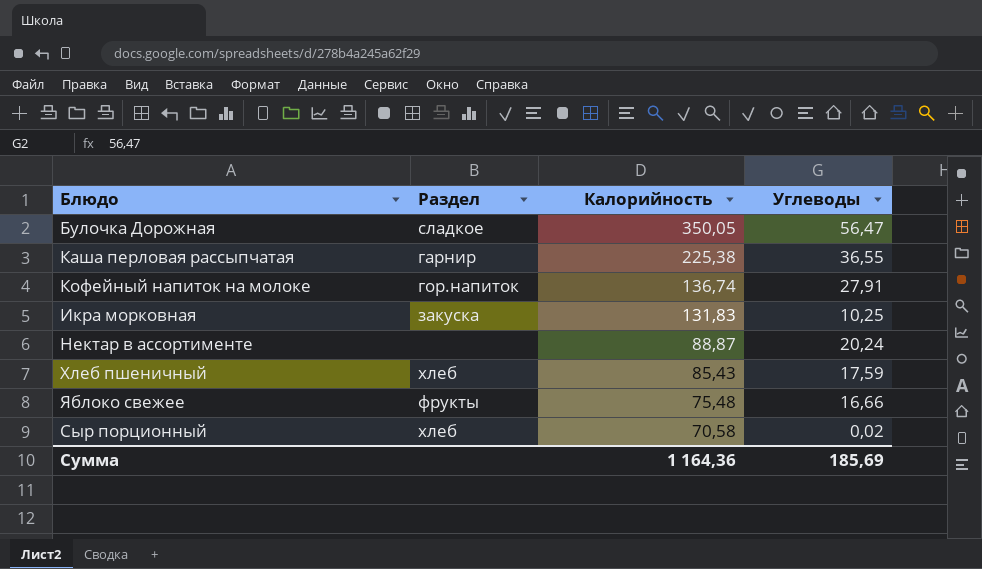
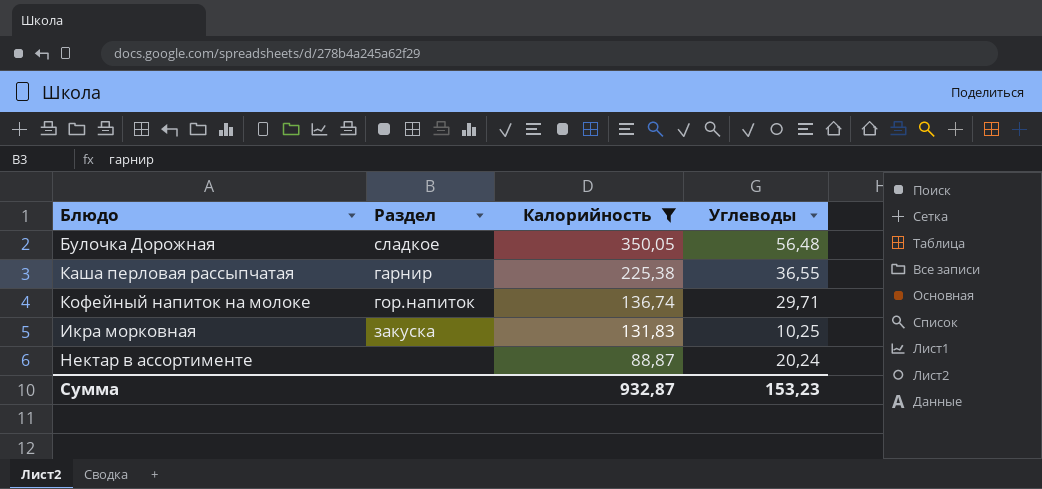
filter: none -> Калорийность >= 88,87
Булочка Дорожная | Углеводы: 56,47 -> 56,48
Кофейный напиток на молоке | Углеводы: 27,91 -> 29,71
Сумма | Калорийность: 1 164,36 -> 932,87
Сумма | Углеводы: 185,69 -> 153,23

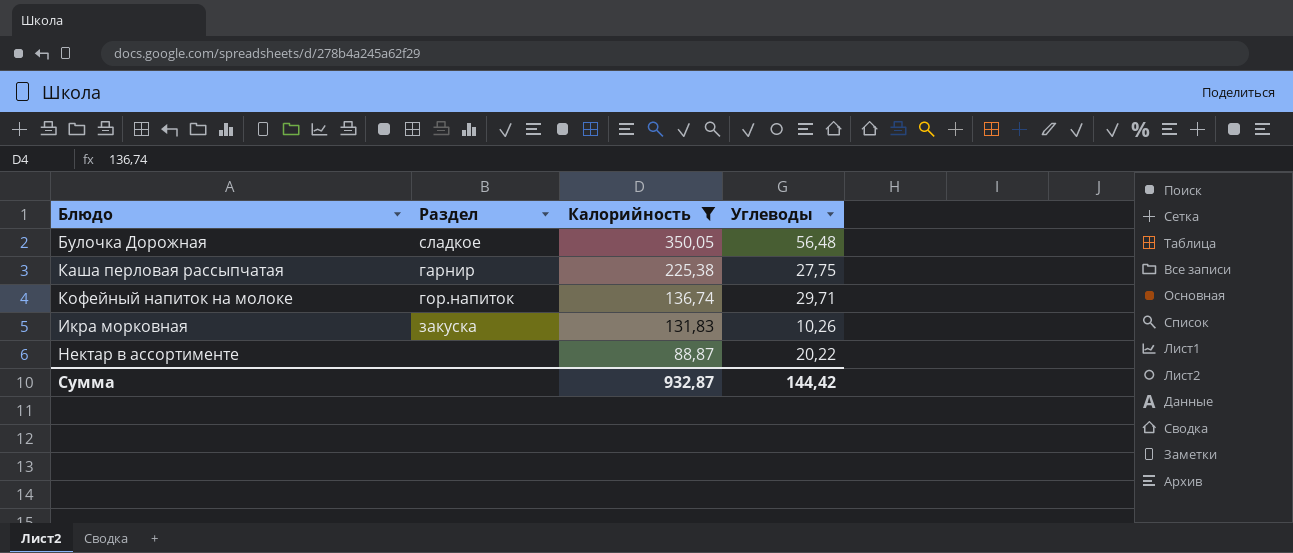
Каша перловая рассыпчатая | Углеводы: 36,55 -> 27,75
Икра морковная | Углеводы: 10,25 -> 10,26
Нектар в ассортименте | Углеводы: 20,24 -> 20,22
Сумма | Углеводы: 153,23 -> 144,42

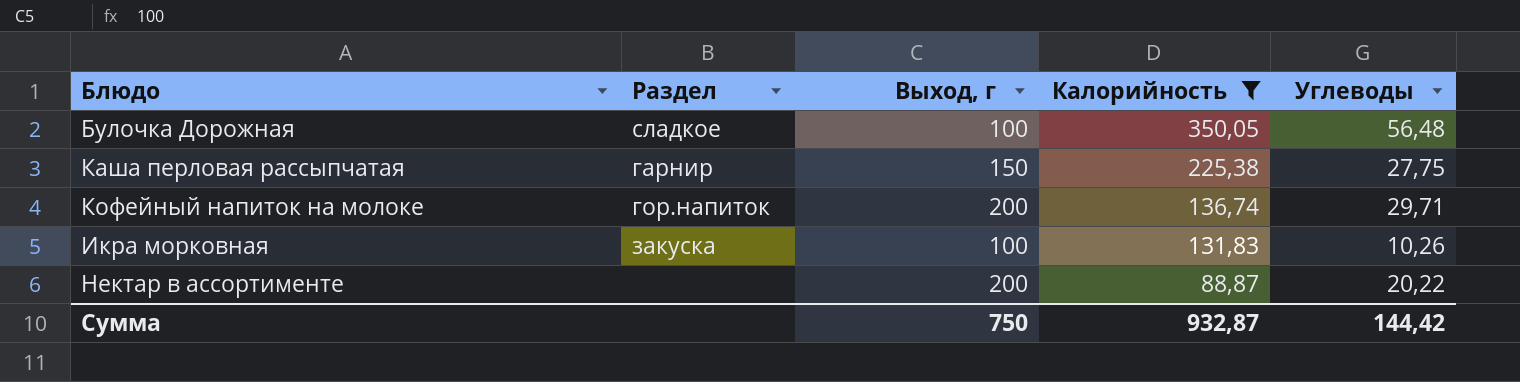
column Выход, г | position: none -> 3

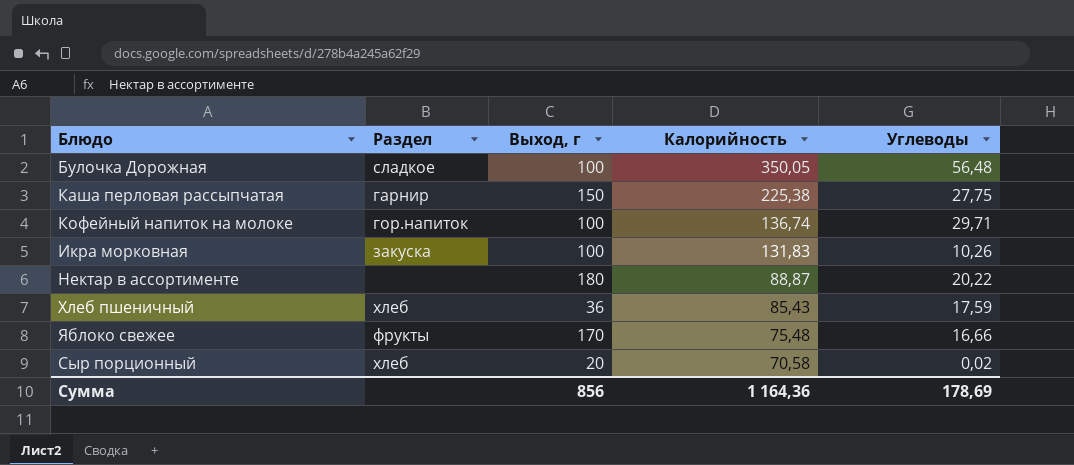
filter: Калорийность >= 88,87 -> none
Кофейный напиток на молоке | Выход, г: 200 -> 100
Нектар в ассортименте | Выход, г: 200 -> 180
Сумма | Выход, г: 750 -> 856
Сумма | Калорийность: 932,87 -> 1 164,36
Сумма | Углеводы: 144,42 -> 178,69

